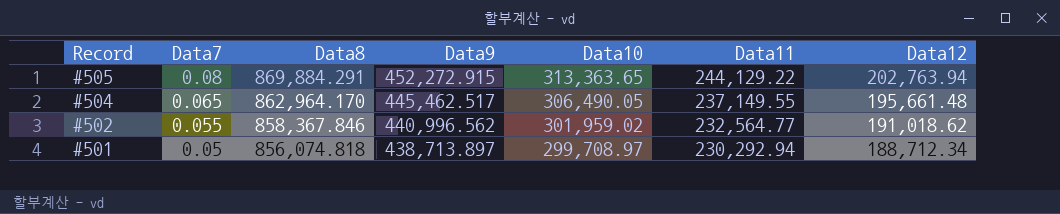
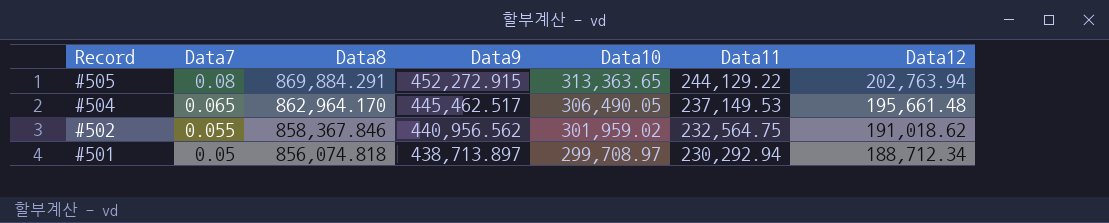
#504 | Data11: 237,149.55 -> 237,149.53
#502 | Data9: 440,996.562 -> 440,956.562
#502 | Data11: 232,564.77 -> 232,564.75

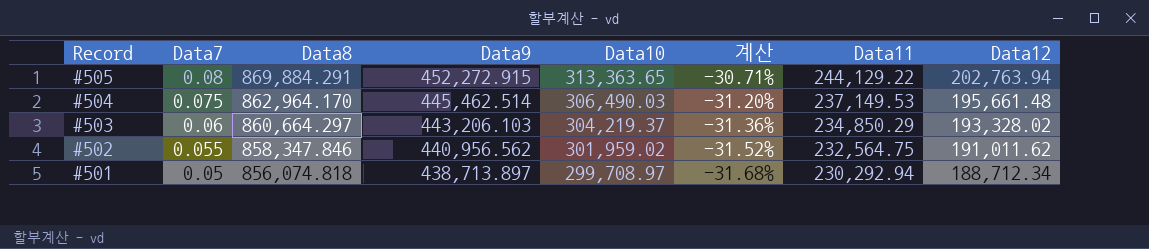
column 계산 | formula: none -> ([Data10] - [Data9]) / [Data9]
#504 | Data7: 0.065 -> 0.075
#504 | Data9: 445,462.517 -> 445,462.514
#504 | Data10: 306,490.05 -> 306,490.03
row #503: none -> 0.06 | 860,664.297 | 443,206.103 | 304,219.37 | -31.36% | 234,850.29 | 193,328.02
#502 | Data8: 858,367.846 -> 858,347.846
#502 | Data12: 191,018.62 -> 191,011.62

